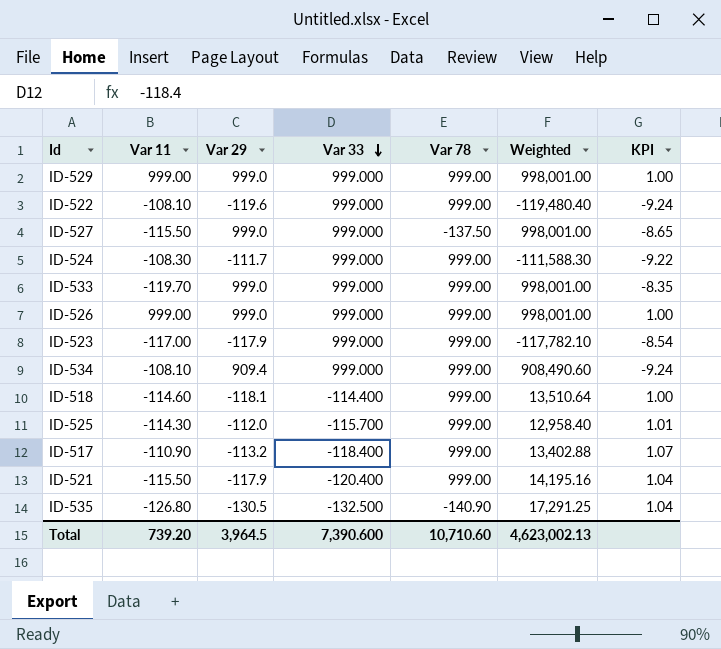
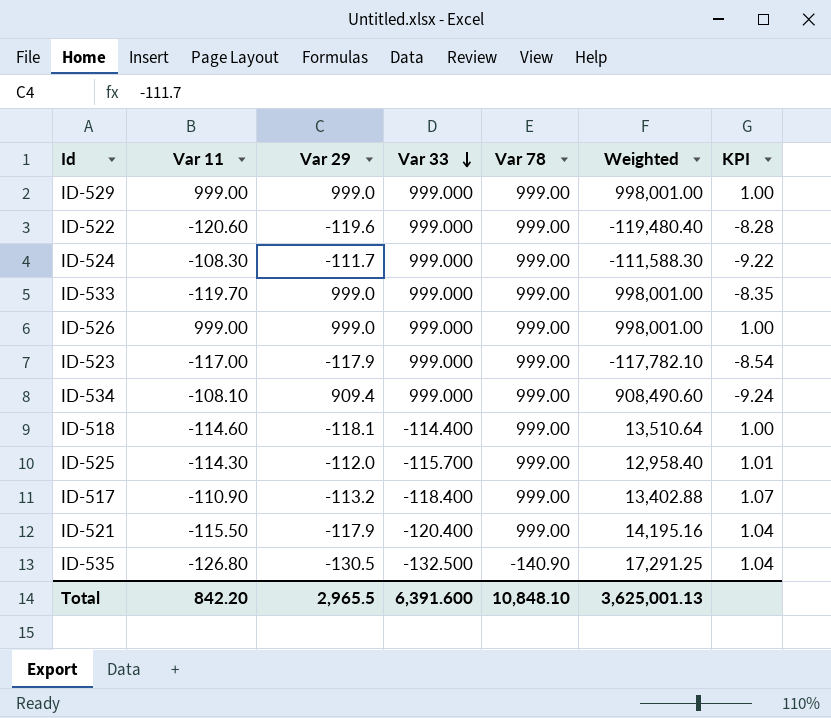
row ID-527: -115.50 | 999.0 | 999.000 | -137.50 | 998,001.00 | -8.65 -> none
ID-522 | Var 11: -108.10 -> -120.60
ID-522 | KPI: -9.24 -> -8.28
Total | Var 11: 739.20 -> 842.20
Total | Var 29: 3,964.5 -> 2,965.5
Total | Var 33: 7,390.600 -> 6,391.600
Total | Var 78: 10,710.60 -> 10,848.10
Total | Weighted: 4,623,002.13 -> 3,625,001.13

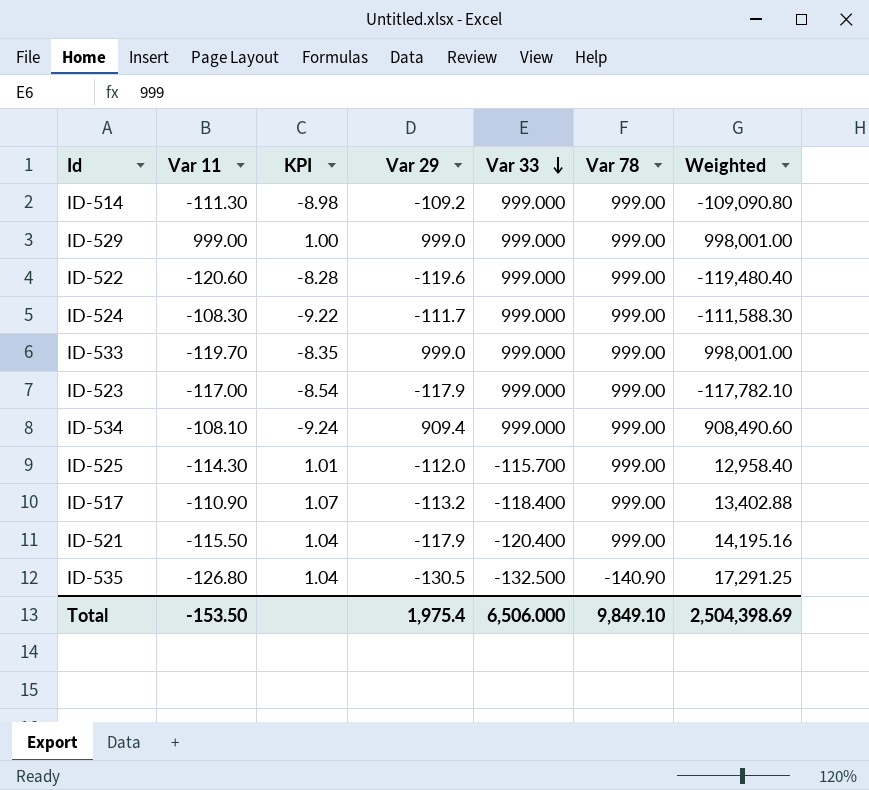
column KPI | position: 7 -> 3
row ID-526: 999.00 | 999.0 | 999.000 | 999.00 | 998,001.00 | 1.00 -> none
row ID-518: -114.60 | -118.1 | -114.400 | 999.00 | 13,510.64 | 1.00 -> none
row ID-514: none -> -111.30 | -8.98 | -109.2 | 999.000 | 999.00 | -109,090.80
Total | Var 11: 842.20 -> -153.50
Total | Var 29: 2,965.5 -> 1,975.4
Total | Var 33: 6,391.600 -> 6,506.000
Total | Var 78: 10,848.10 -> 9,849.10
Total | Weighted: 3,625,001.13 -> 2,504,398.69

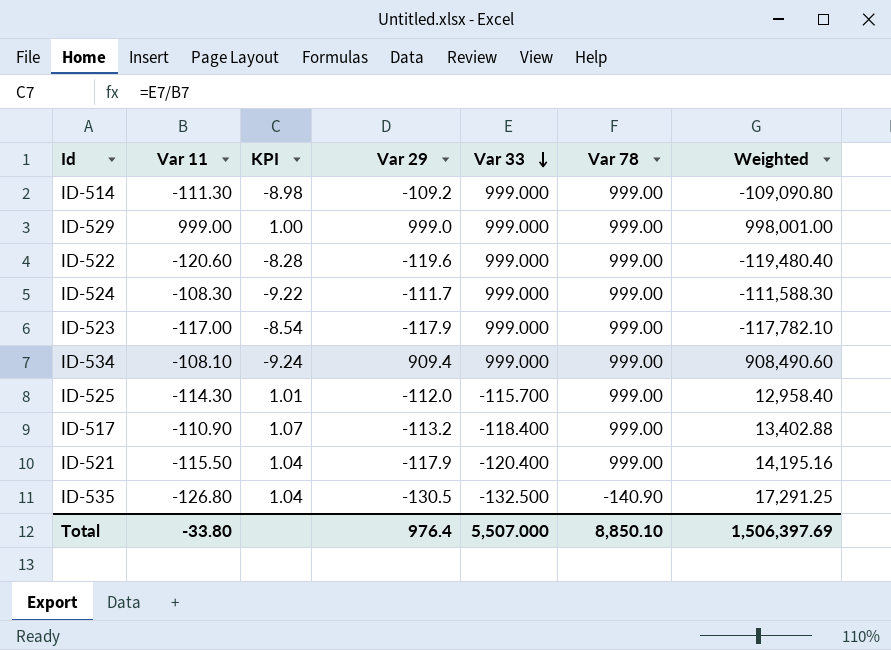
row ID-533: -119.70 | -8.35 | 999.0 | 999.000 | 999.00 | 998,001.00 -> none
Total | Var 11: -153.50 -> -33.80
Total | Var 29: 1,975.4 -> 976.4
Total | Var 33: 6,506.000 -> 5,507.000
Total | Var 78: 9,849.10 -> 8,850.10
Total | Weighted: 2,504,398.69 -> 1,506,397.69

